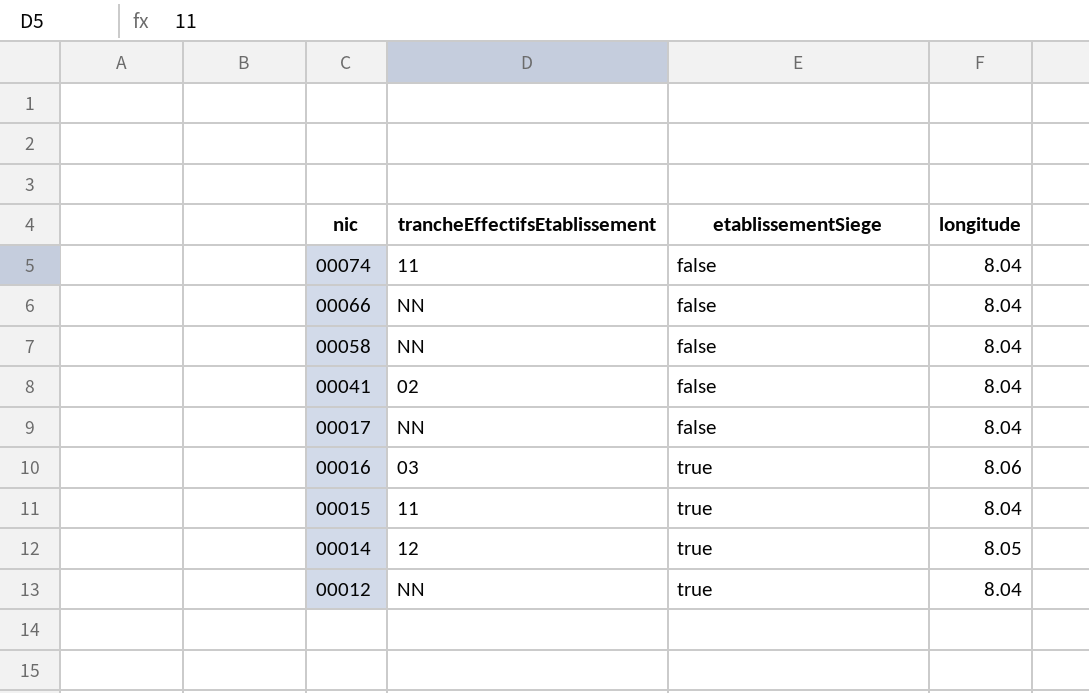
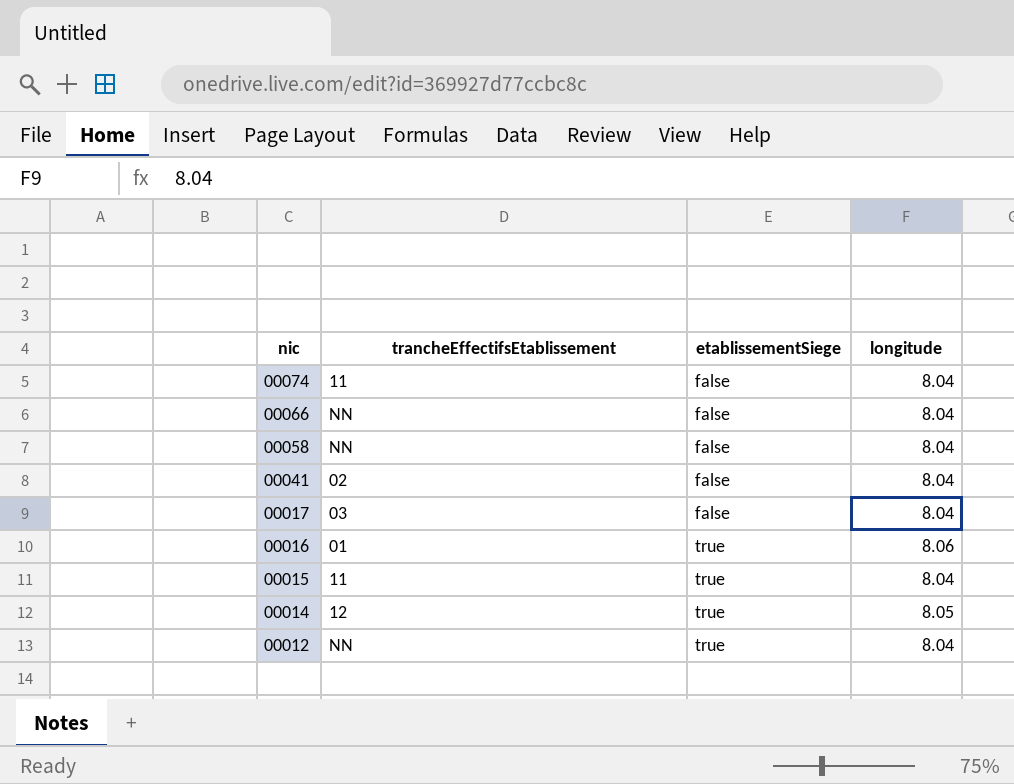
00017 | trancheEffectifsEtablissement: NN -> 03
00016 | trancheEffectifsEtablissement: 03 -> 01

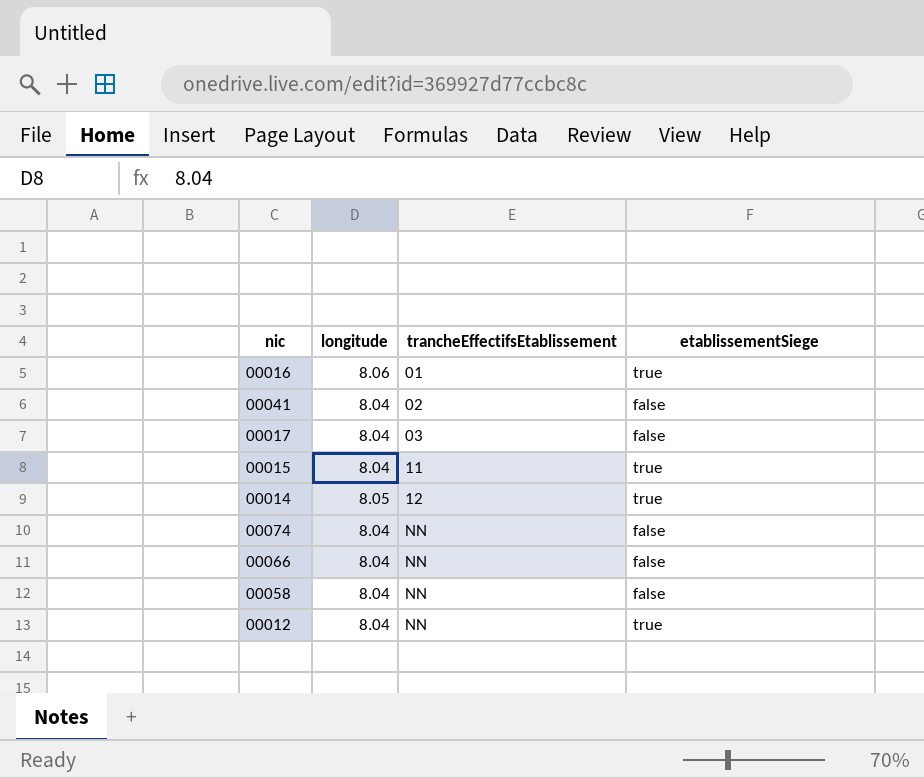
row order: nic descending -> trancheEffectifsEtablissement ascending
column longitude | position: 4 -> 2
00074 | trancheEffectifsEtablissement: 11 -> NN

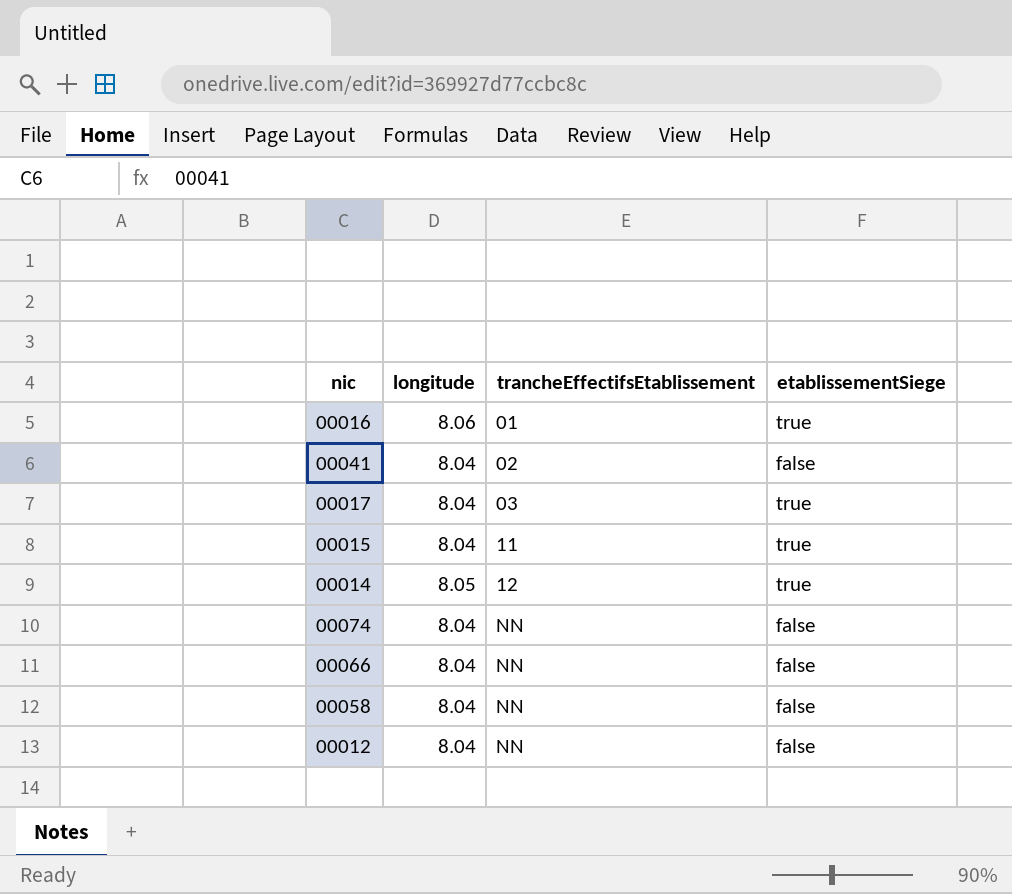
00017 | etablissementSiege: false -> true
00012 | etablissementSiege: true -> false

